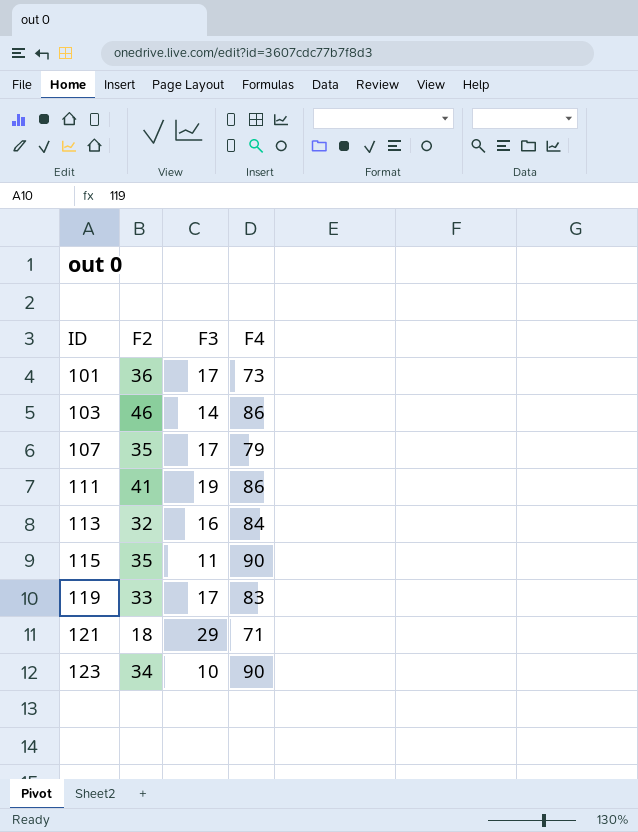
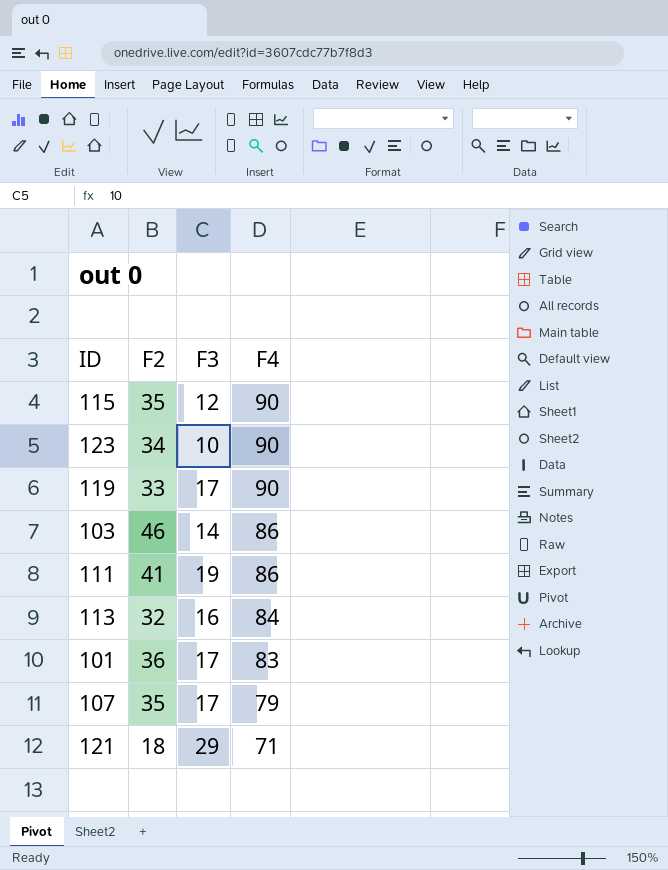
row order: ID ascending -> F4 descending
115 | F3: 11 -> 12
119 | F4: 83 -> 90
101 | F4: 73 -> 83

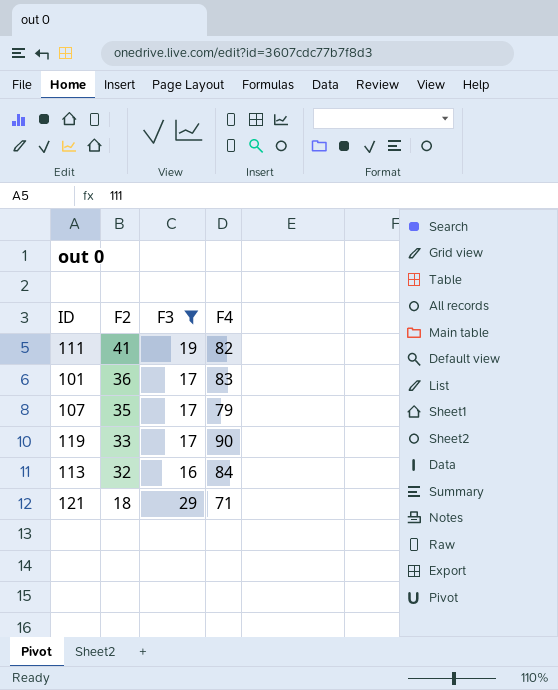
filter: none -> F3 >= 16
row order: F4 descending -> F2 descending
111 | F4: 86 -> 82

